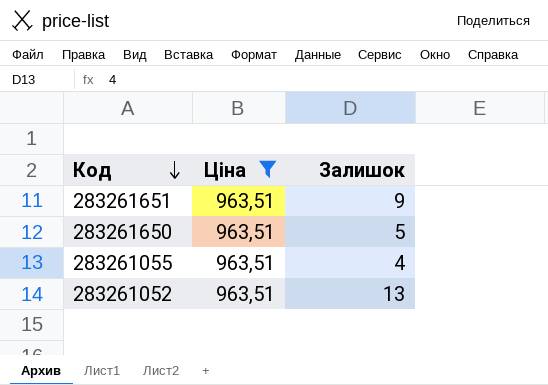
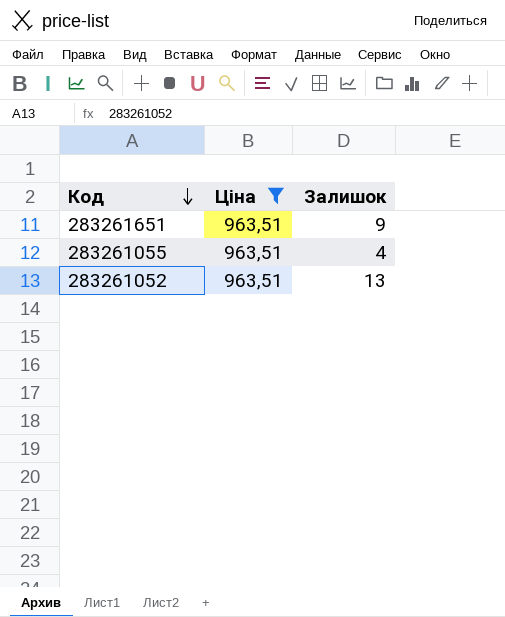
row 283261650: 963,51 | 5 -> none

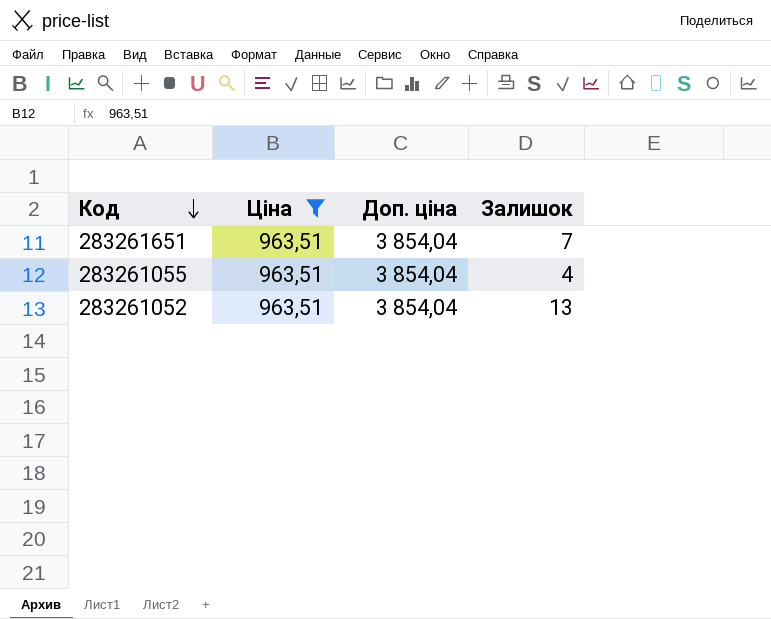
column Доп. ціна | position: none -> 3
283261651 | Залишок: 9 -> 7

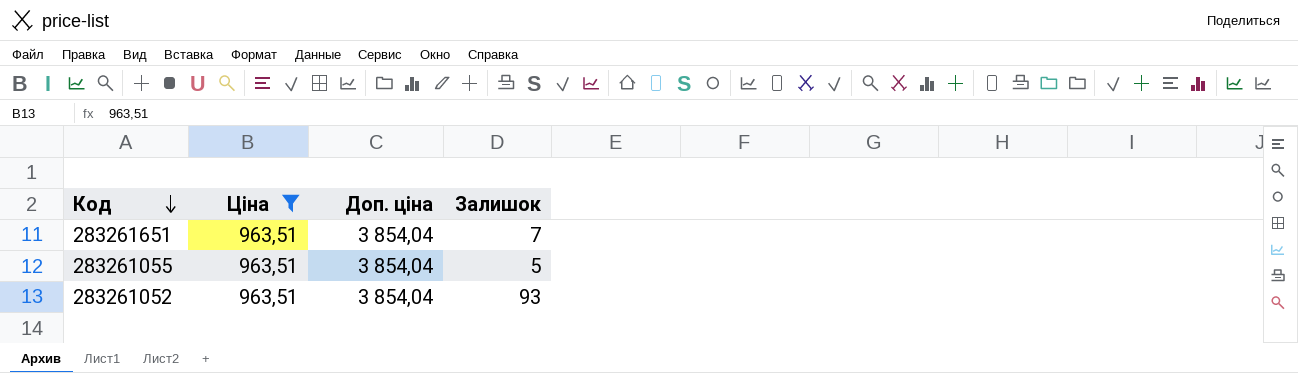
283261055 | Залишок: 4 -> 5
283261052 | Залишок: 13 -> 93

